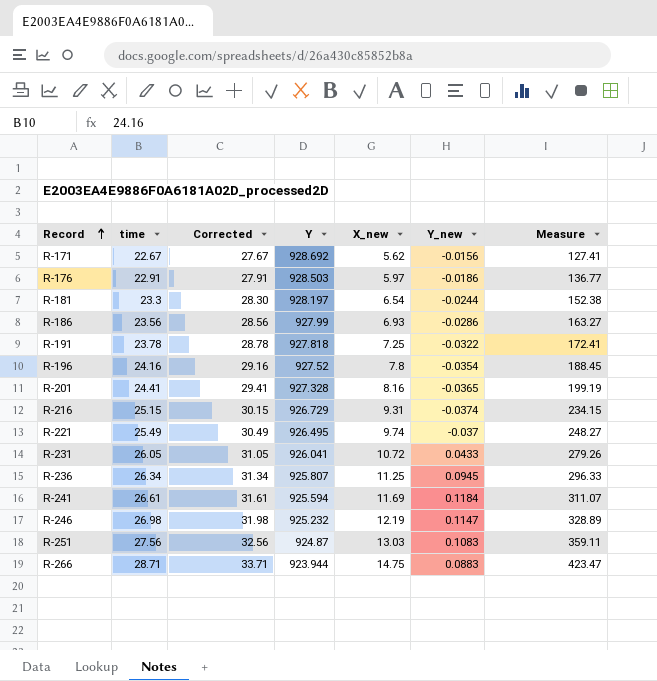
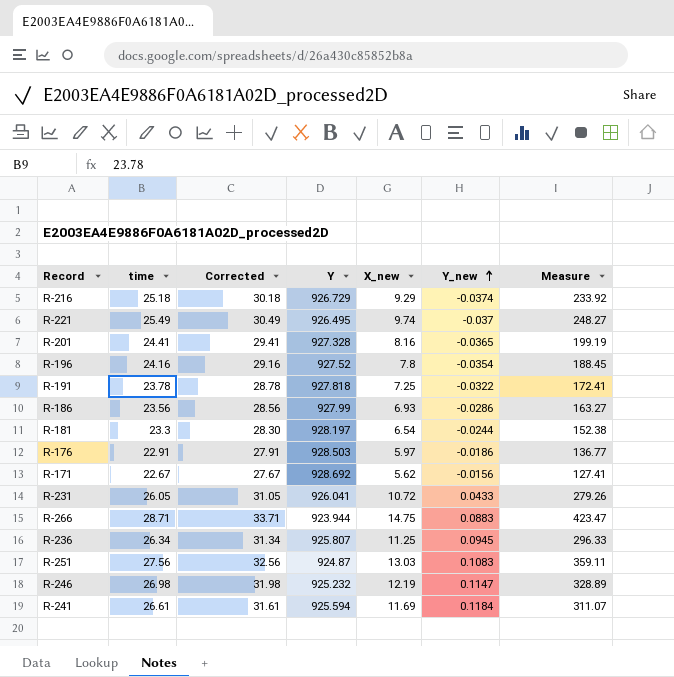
row order: Record ascending -> Y_new ascending
R-216 | time: 25.15 -> 25.18
R-216 | Corrected: 30.15 -> 30.18
R-216 | X_new: 9.31 -> 9.29
R-216 | Measure: 234.15 -> 233.92

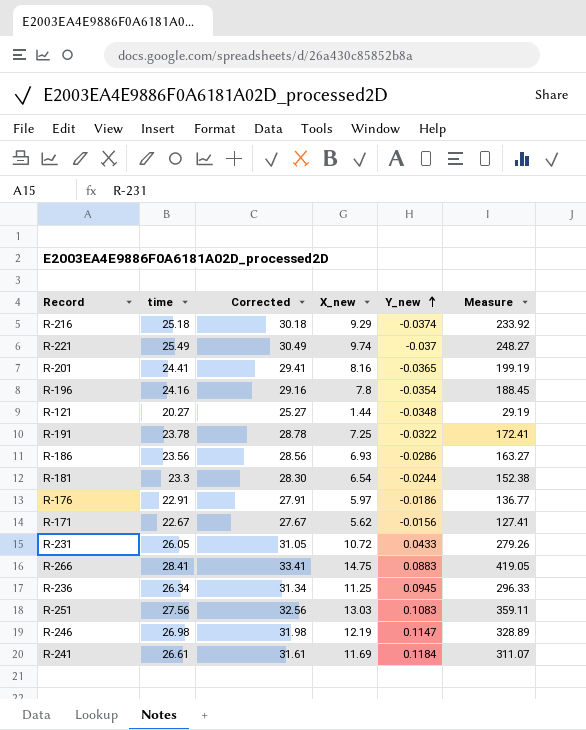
column Y | position: 4 -> none
row R-121: none -> 20.27 | 25.27 | 1.44 | -0.0348 | 29.19
R-266 | time: 28.71 -> 28.41
R-266 | Corrected: 33.71 -> 33.41
R-266 | Measure: 423.47 -> 419.05

